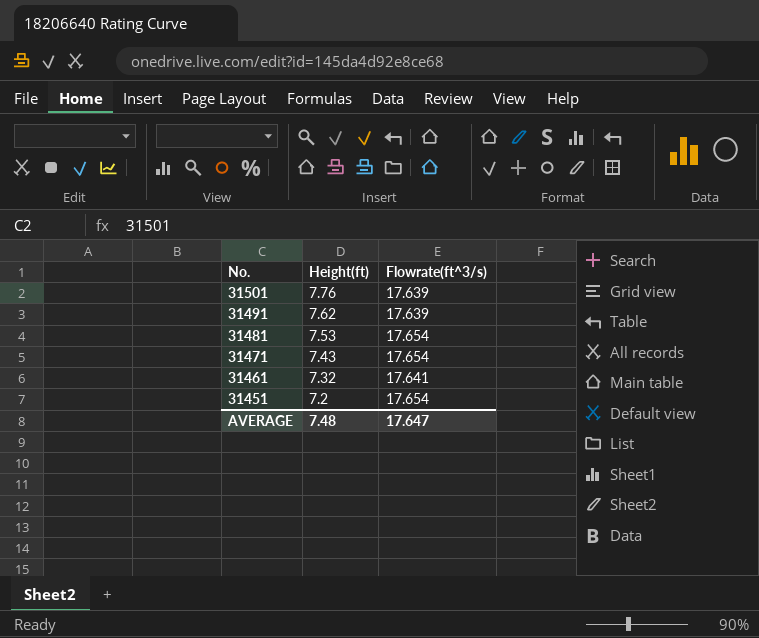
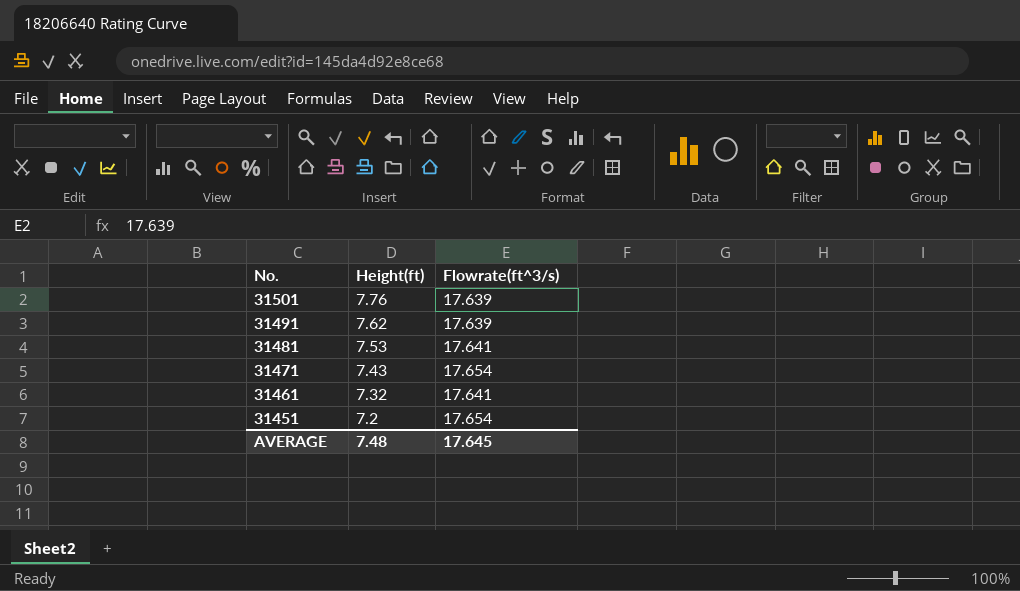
31481 | Flowrate(ft^3/s): 17.654 -> 17.641
AVERAGE | Flowrate(ft^3/s): 17.647 -> 17.645

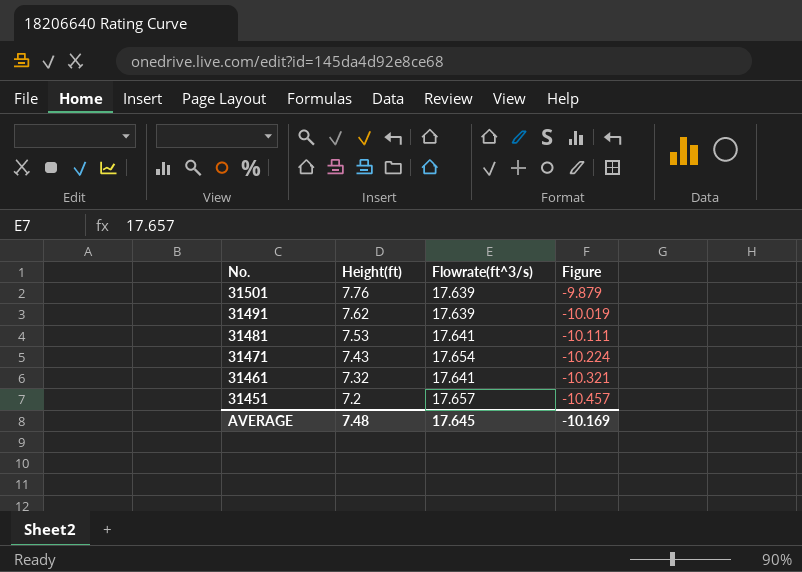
column Figure | formula: none -> [Height(ft)] - [Flowrate(ft^3/s)]
31451 | Flowrate(ft^3/s): 17.654 -> 17.657

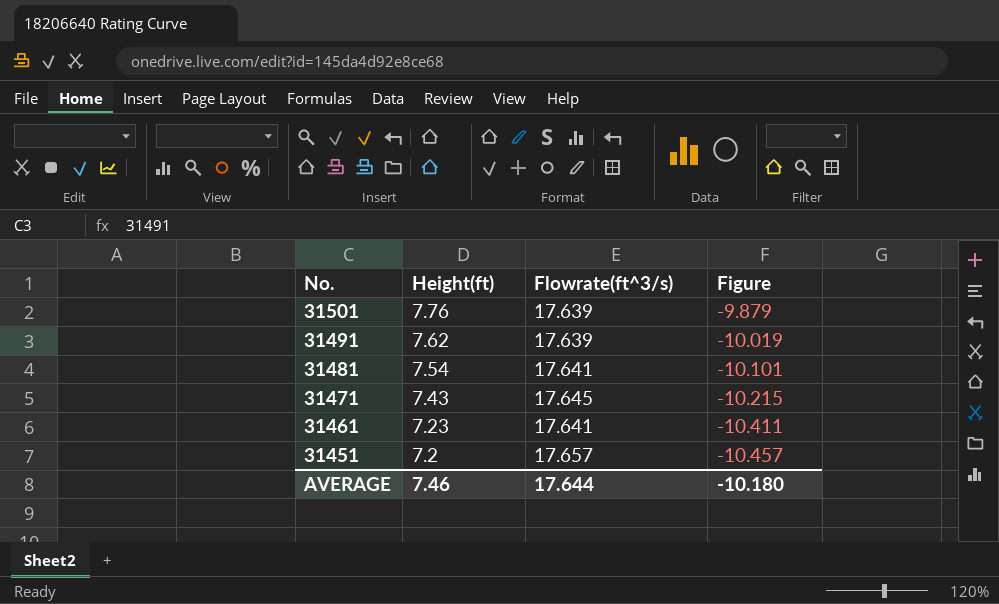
31481 | Height(ft): 7.53 -> 7.54
31481 | Figure: -10.111 -> -10.101
31471 | Flowrate(ft^3/s): 17.654 -> 17.645
31471 | Figure: -10.224 -> -10.215
31461 | Height(ft): 7.32 -> 7.23
31461 | Figure: -10.321 -> -10.411
AVERAGE | Height(ft): 7.48 -> 7.46
AVERAGE | Flowrate(ft^3/s): 17.645 -> 17.644
AVERAGE | Figure: -10.169 -> -10.180

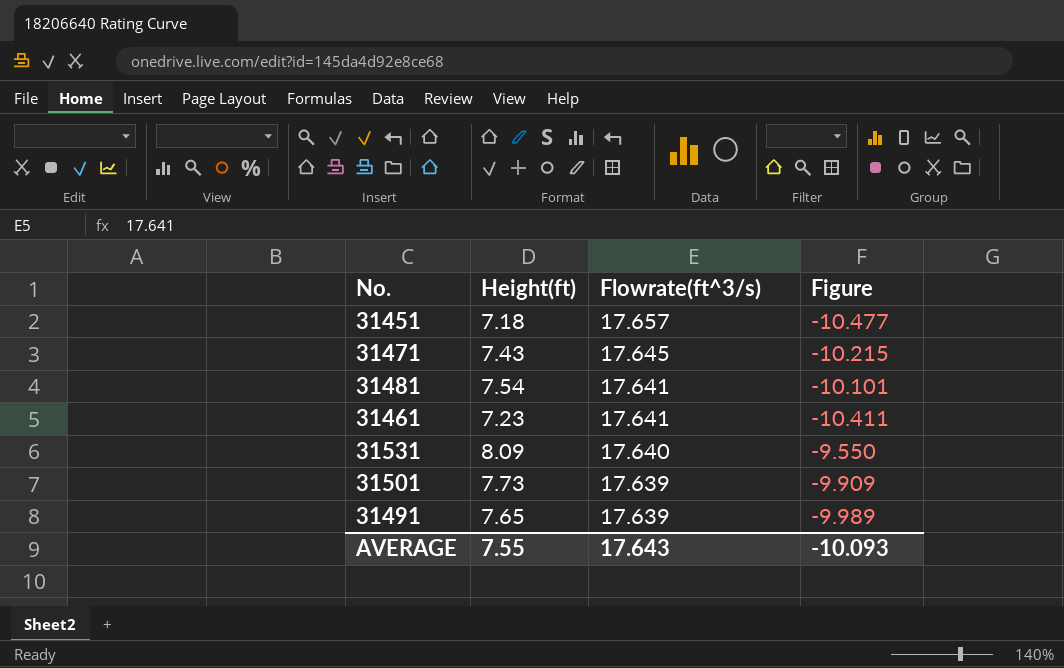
row order: No. descending -> Flowrate(ft^3/s) descending
31451 | Height(ft): 7.2 -> 7.18
31451 | Figure: -10.457 -> -10.477
row 31531: none -> 8.09 | 17.640 | -9.550
31501 | Height(ft): 7.76 -> 7.73
31501 | Figure: -9.879 -> -9.909
31491 | Height(ft): 7.62 -> 7.65
31491 | Figure: -10.019 -> -9.989
AVERAGE | Height(ft): 7.46 -> 7.55
AVERAGE | Flowrate(ft^3/s): 17.644 -> 17.643
AVERAGE | Figure: -10.180 -> -10.093

